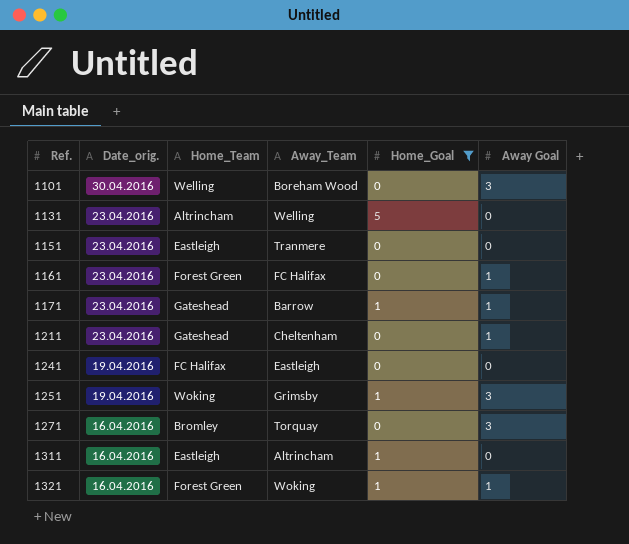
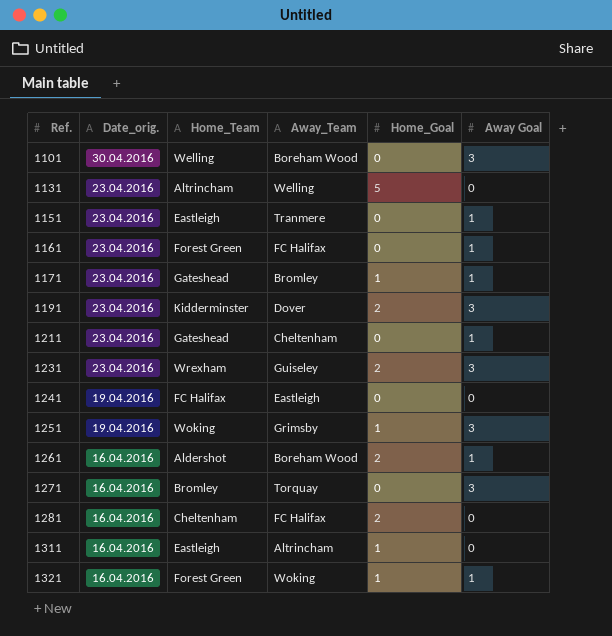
filter: Home_Goal != 2 -> none
1151 | Away Goal: 0 -> 1
1171 | Away_Team: Barrow -> Bromley

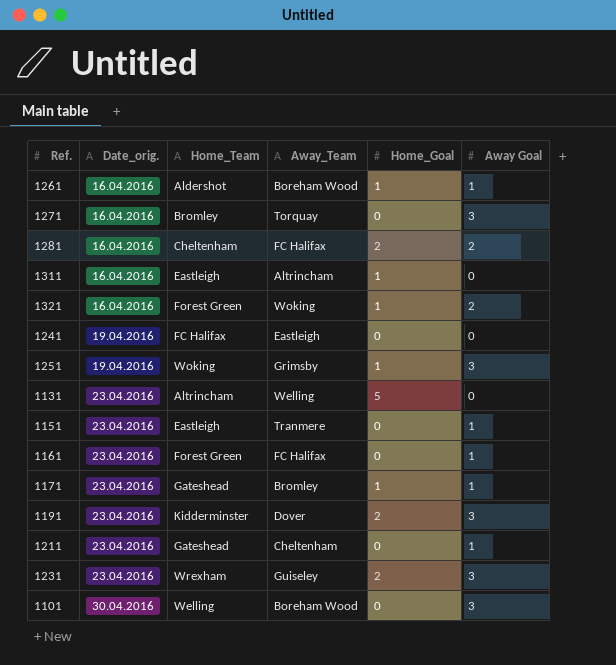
row order: Ref. ascending -> Date_orig. ascending
1261 | Home_Goal: 2 -> 1
1281 | Away Goal: 0 -> 2
1321 | Away Goal: 1 -> 2

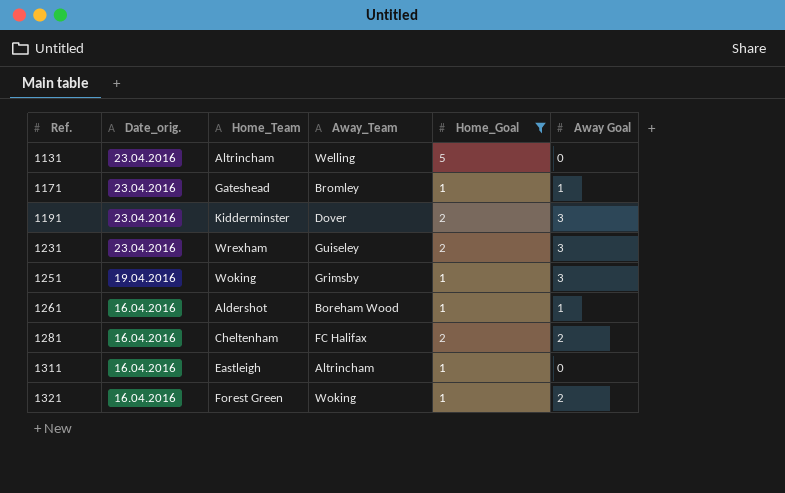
filter: none -> Home_Goal != 0
row order: Date_orig. ascending -> Ref. ascending

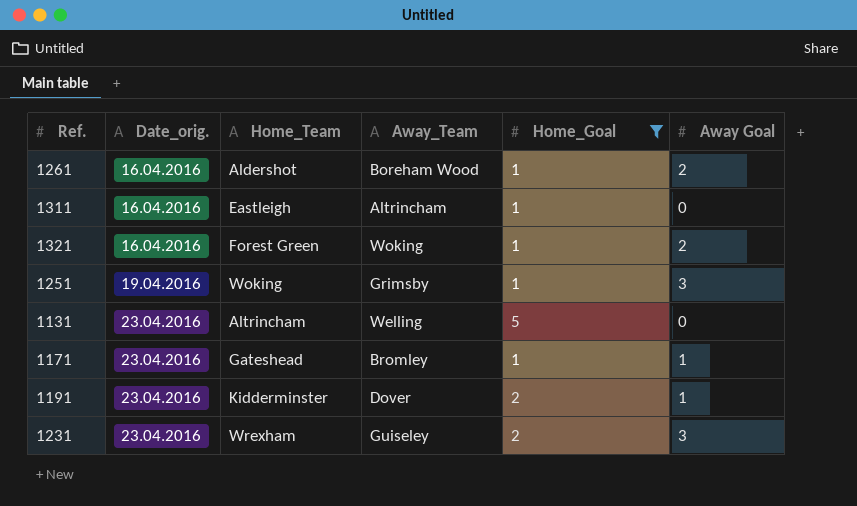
row order: Ref. ascending -> Date_orig. ascending
row 1281: 16.04.2016 | Cheltenham | FC Halifax | 2 | 2 -> none
1261 | Away Goal: 1 -> 2
1191 | Away Goal: 3 -> 1

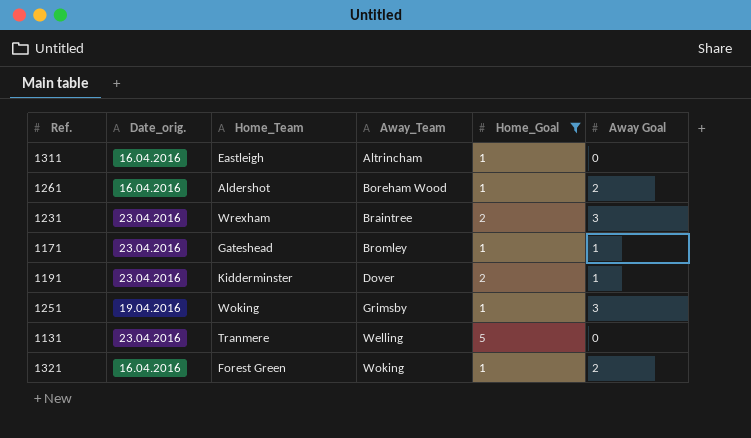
row order: Date_orig. ascending -> Away_Team ascending
1231 | Away_Team: Guiseley -> Braintree
1131 | Home_Team: Altrincham -> Tranmere

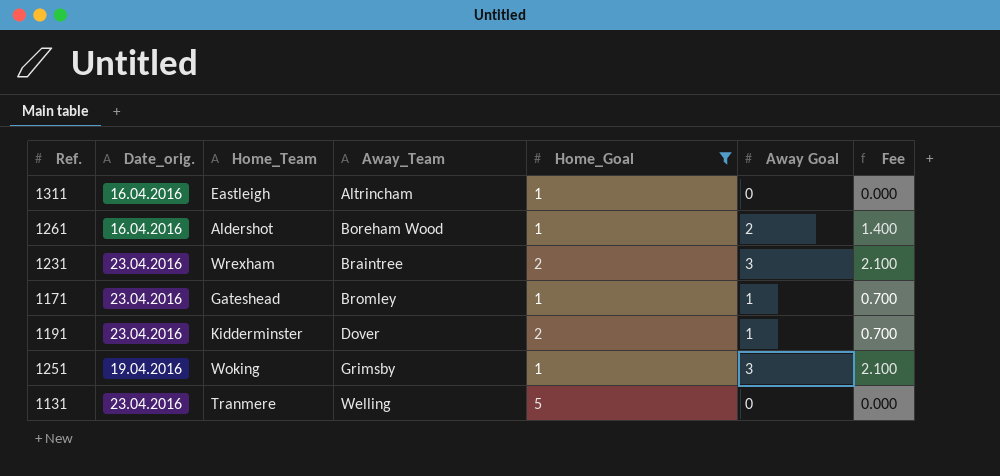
column Fee | formula: none -> [Away Goal] * 0.7
row 1321: 16.04.2016 | Forest Green | Woking | 1 | 2 -> none

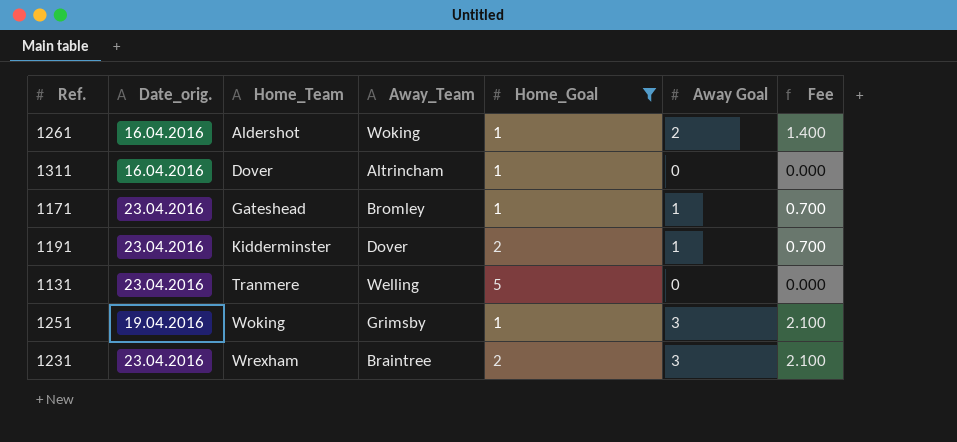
row order: Away_Team ascending -> Home_Team ascending
1261 | Away_Team: Boreham Wood -> Woking
1311 | Home_Team: Eastleigh -> Dover

